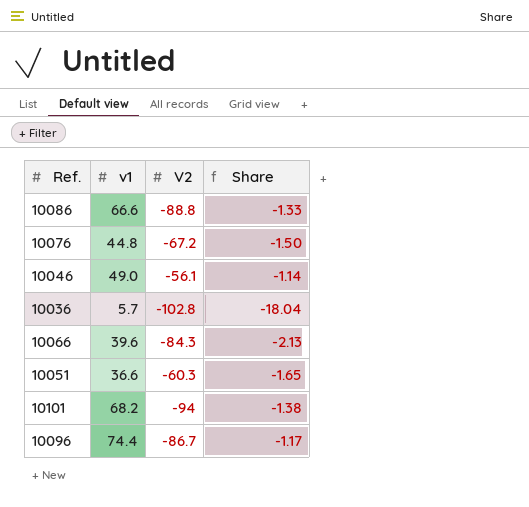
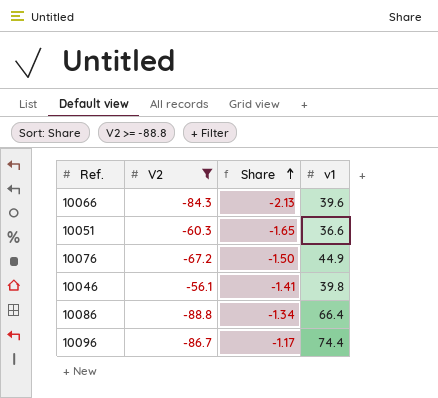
filter: none -> V2 >= -88.8
row order: none -> Share ascending
column v1 | position: 2 -> 4
10076 | v1: 44.8 -> 44.9
10046 | Share: -1.14 -> -1.41
10046 | v1: 49.0 -> 39.8
10086 | Share: -1.33 -> -1.34
10086 | v1: 66.6 -> 66.4

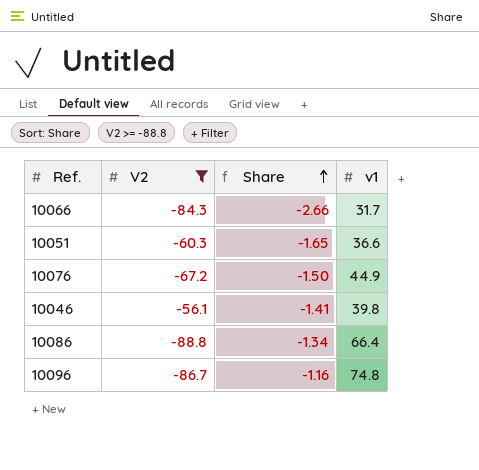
10066 | Share: -2.13 -> -2.66
10066 | v1: 39.6 -> 31.7
10096 | Share: -1.17 -> -1.16
10096 | v1: 74.4 -> 74.8

